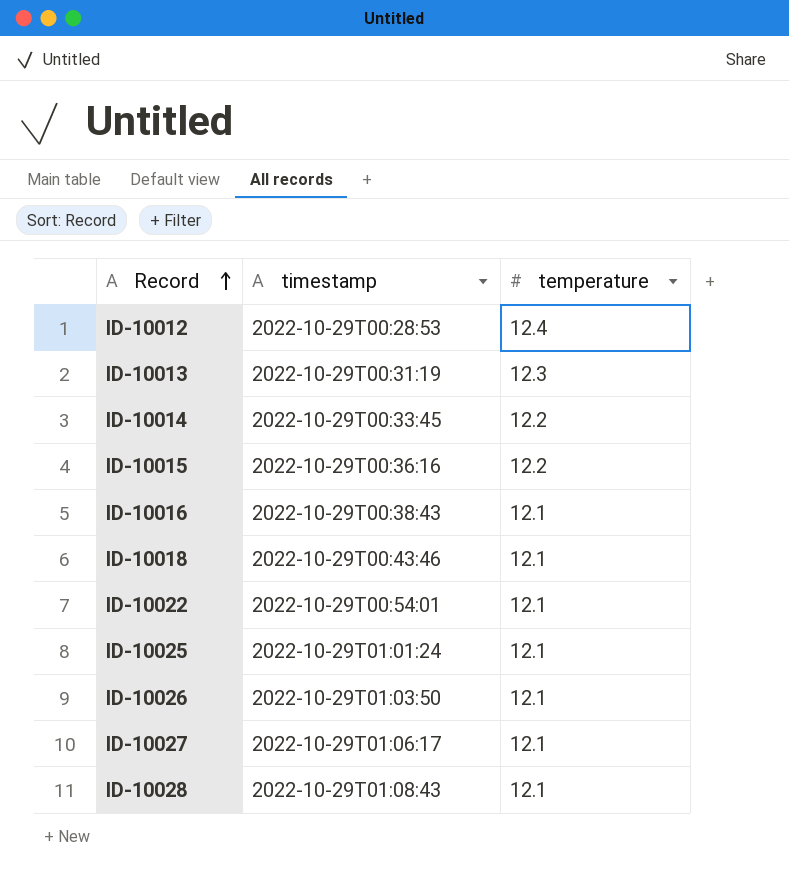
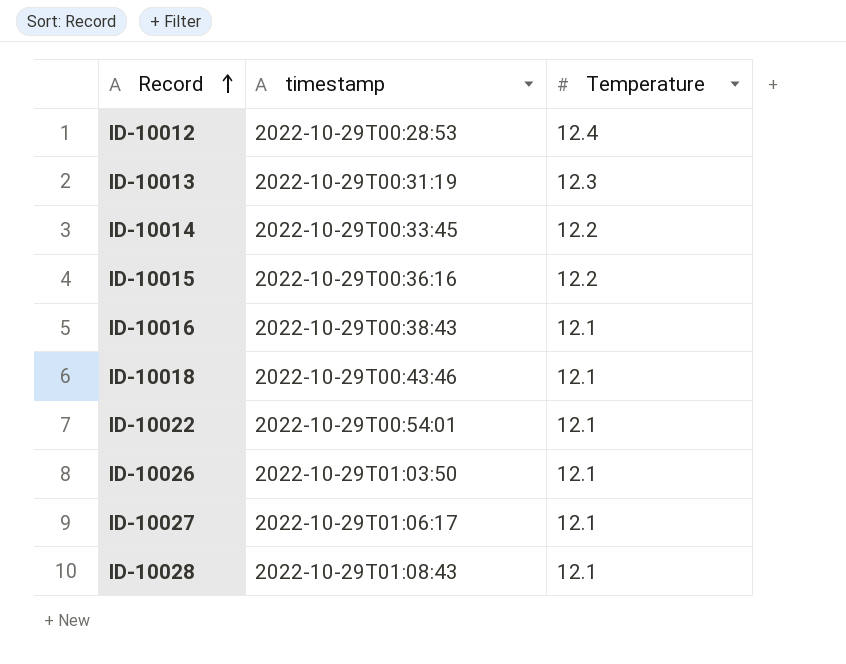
column name: temperature -> Temperature
row ID-10025: 2022-10-29T01:01:24 | 12.1 -> none

